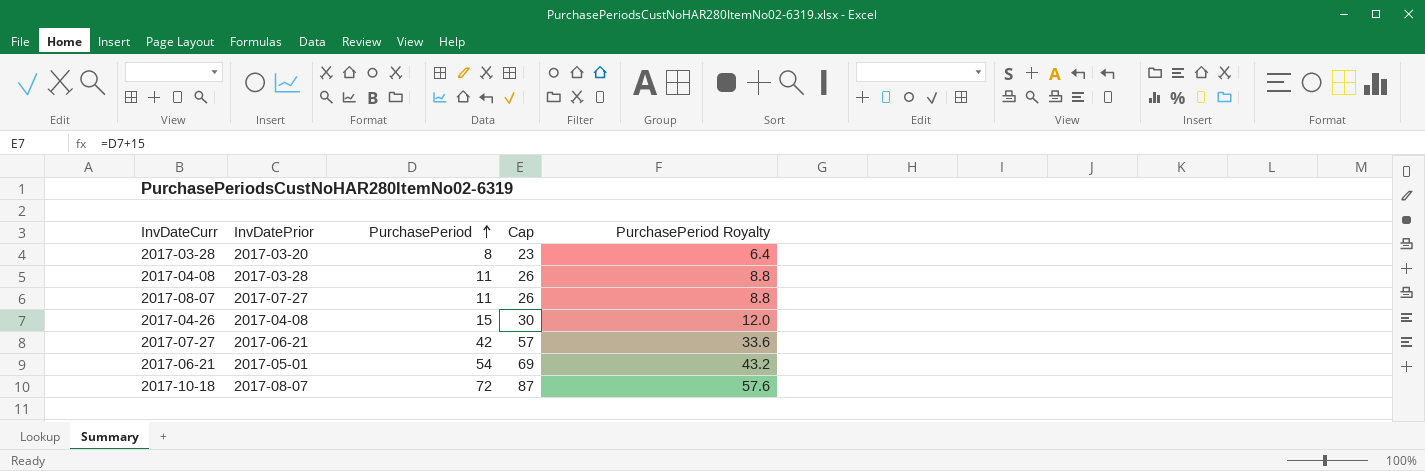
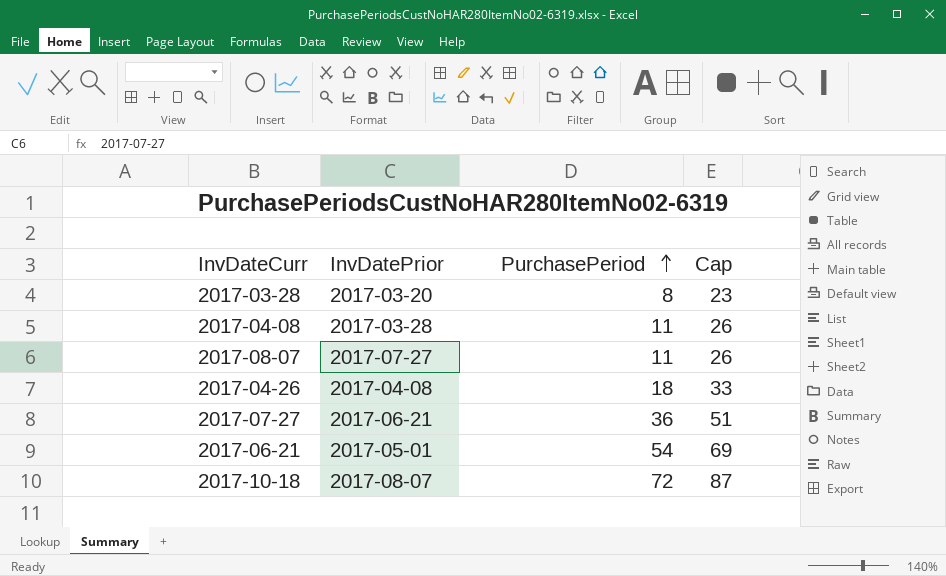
column PurchasePeriod Royalty | formula: [PurchasePeriod] * 0.8 -> none
2017-04-26 | PurchasePeriod: 15 -> 18
2017-04-26 | Cap: 30 -> 33
2017-07-27 | PurchasePeriod: 42 -> 36
2017-07-27 | Cap: 57 -> 51

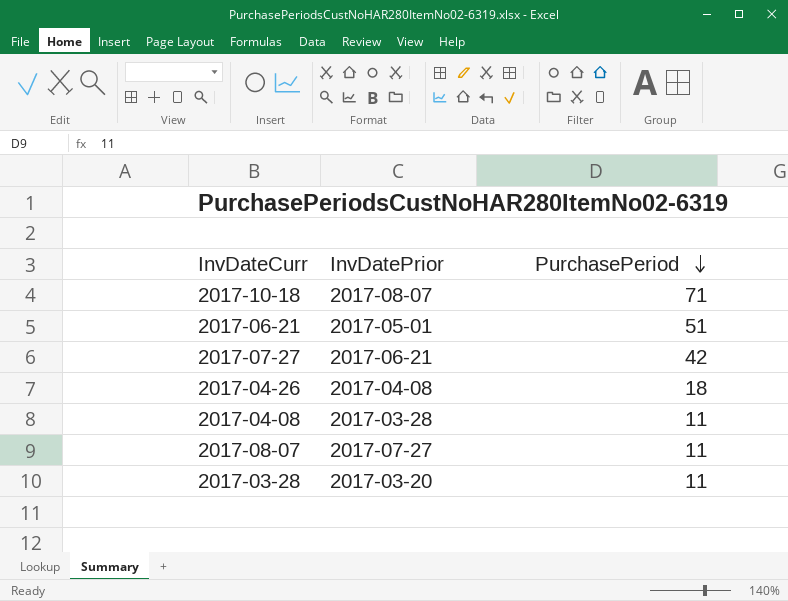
row order: PurchasePeriod ascending -> PurchasePeriod descending
column Cap | formula: [PurchasePeriod] + 15 -> none
2017-10-18 | PurchasePeriod: 72 -> 71
2017-06-21 | PurchasePeriod: 54 -> 51
2017-07-27 | PurchasePeriod: 36 -> 42
2017-03-28 | PurchasePeriod: 8 -> 11

